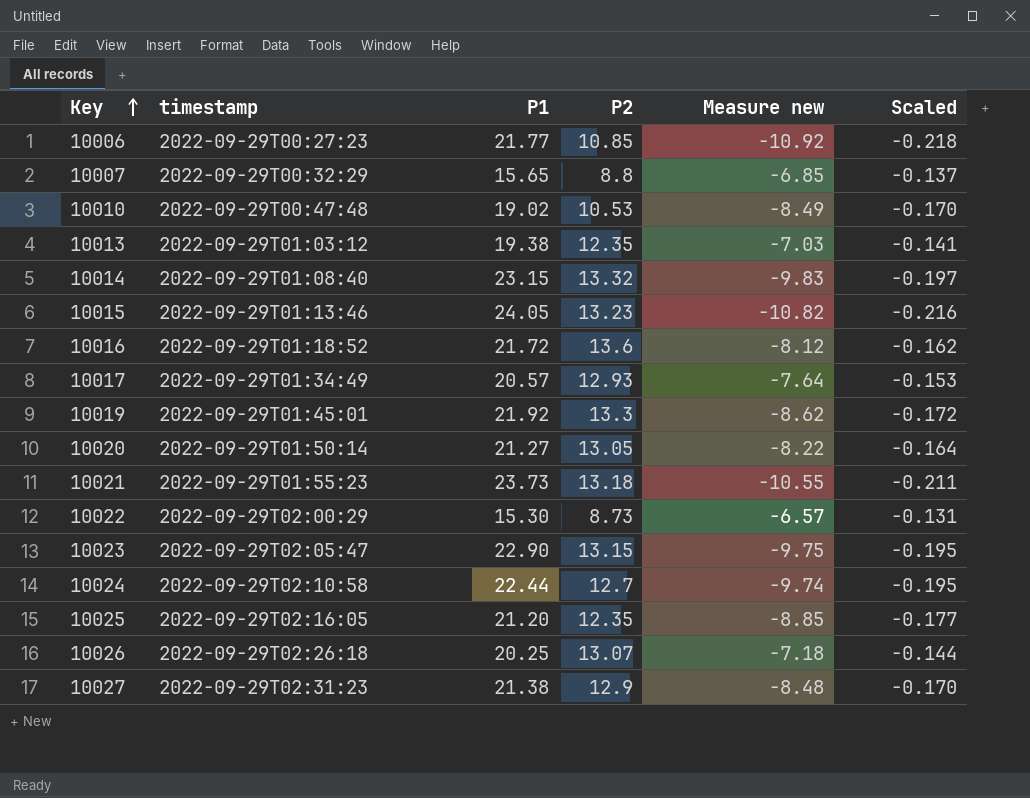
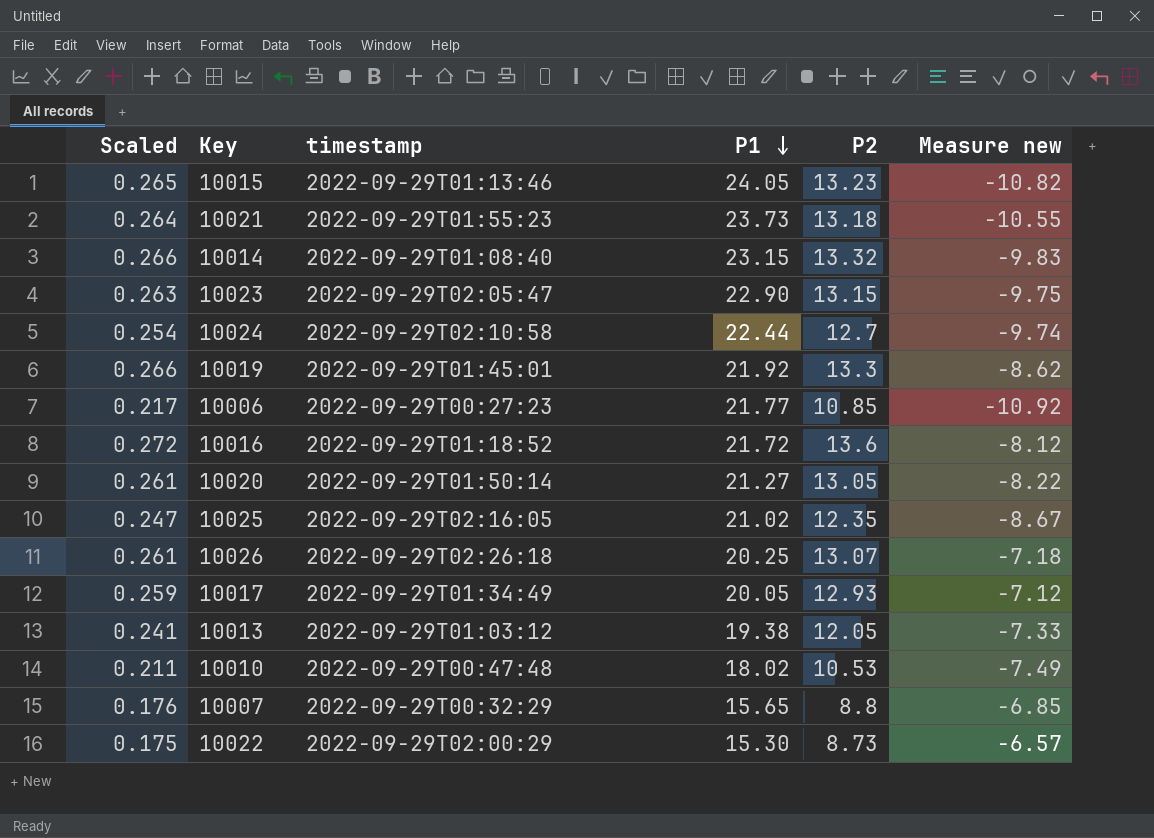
row order: Key ascending -> P1 descending
column Scaled | formula: [Measure new] * 0.02 -> [P2] * 0.02
column Scaled | position: 6 -> 1
row 10027: 2022-09-29T02:31:23 | 21.38 | 12.9 | -8.48 | -0.170 -> none
10025 | P1: 21.20 -> 21.02
10025 | Measure new: -8.85 -> -8.67
10017 | P1: 20.57 -> 20.05
10017 | Measure new: -7.64 -> -7.12
10013 | P2: 12.35 -> 12.05
10013 | Measure new: -7.03 -> -7.33
10010 | P1: 19.02 -> 18.02
10010 | Measure new: -8.49 -> -7.49

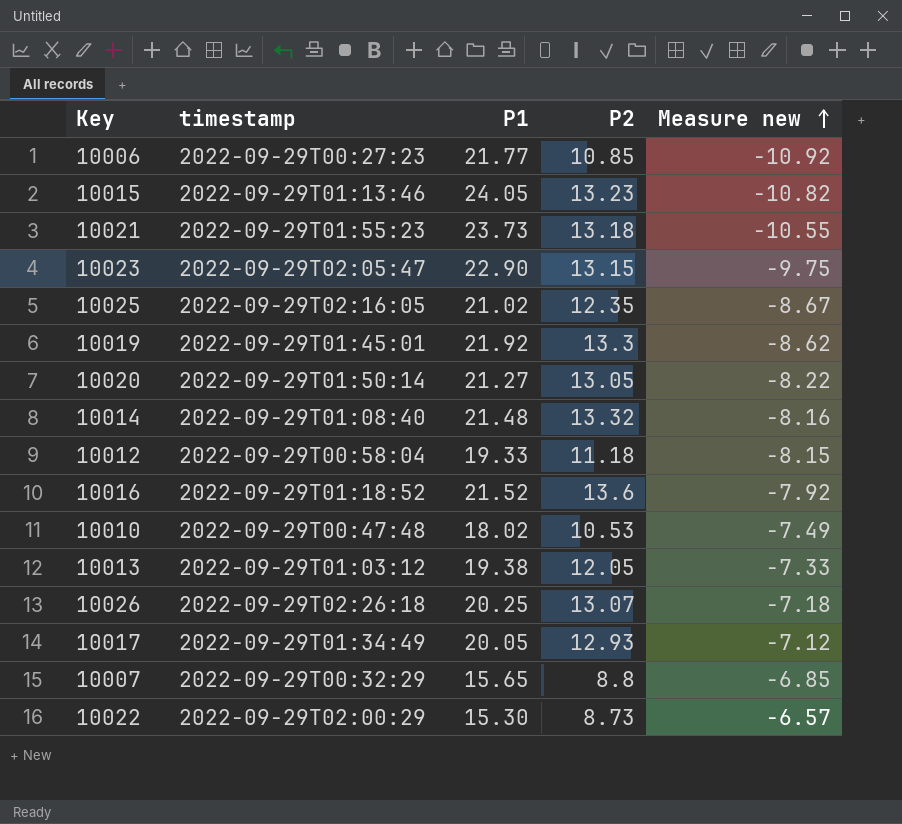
row order: P1 descending -> Measure new ascending
column Scaled | formula: [P2] * 0.02 -> none
row 10024: 0.254 | 2022-09-29T02:10:58 | 22.44 | 12.7 | -9.74 -> none
10014 | P1: 23.15 -> 21.48
10014 | Measure new: -9.83 -> -8.16
row 10012: none -> 2022-09-29T00:58:04 | 19.33 | 11.18 | -8.15
10016 | P1: 21.72 -> 21.52
10016 | Measure new: -8.12 -> -7.92

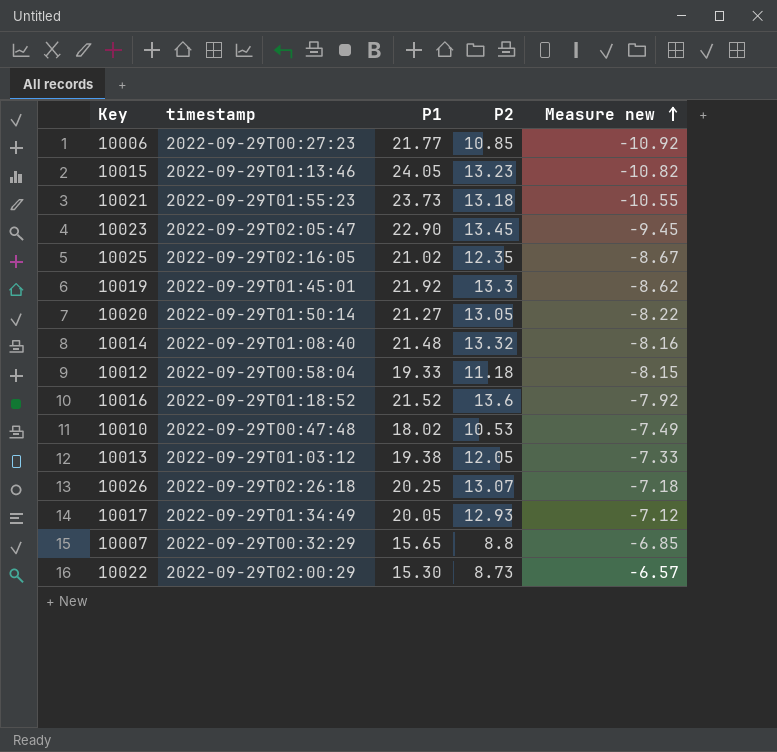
10023 | P2: 13.15 -> 13.45
10023 | Measure new: -9.75 -> -9.45

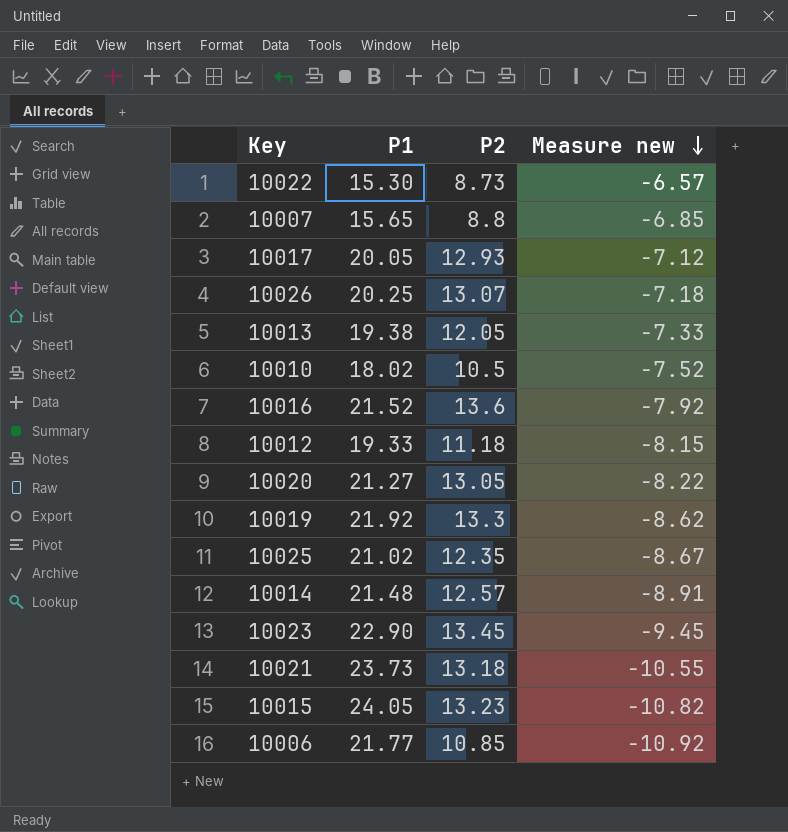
row order: Measure new ascending -> Measure new descending
column timestamp | position: 2 -> none
10010 | P2: 10.53 -> 10.5
10010 | Measure new: -7.49 -> -7.52
10014 | P2: 13.32 -> 12.57
10014 | Measure new: -8.16 -> -8.91

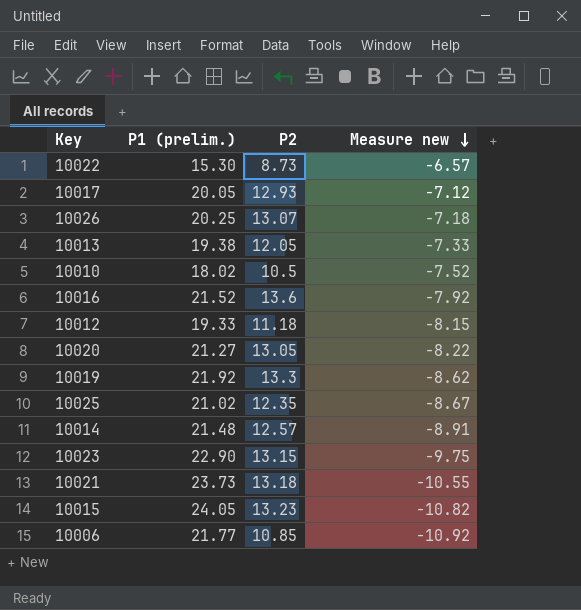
column name: P1 -> P1 (prelim.)
row 10007: 15.65 | 8.8 | -6.85 -> none
10023 | P2: 13.45 -> 13.15
10023 | Measure new: -9.45 -> -9.75

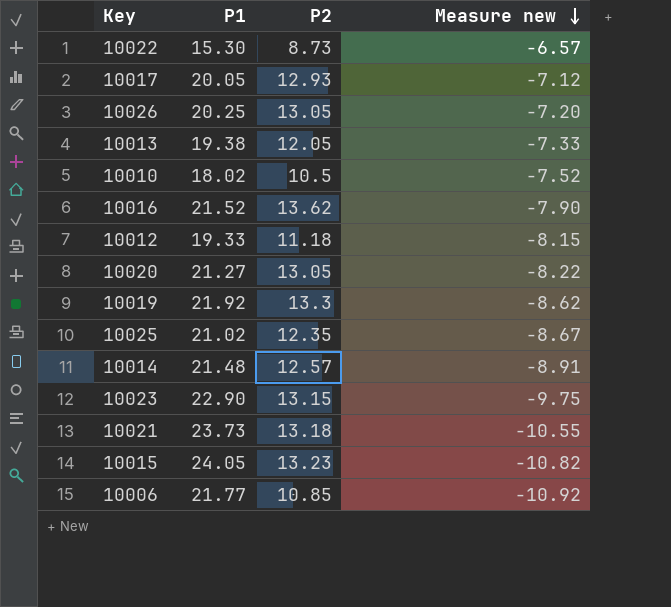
column name: P1 (prelim.) -> P1
10026 | P2: 13.07 -> 13.05
10026 | Measure new: -7.18 -> -7.20
10016 | P2: 13.6 -> 13.62
10016 | Measure new: -7.92 -> -7.90

